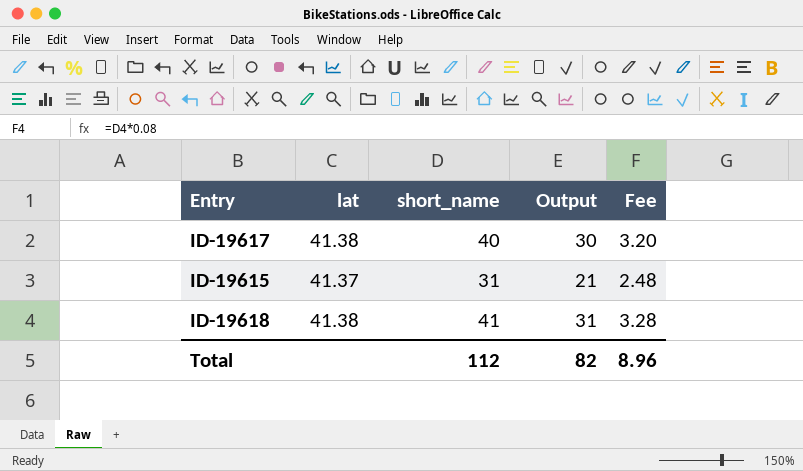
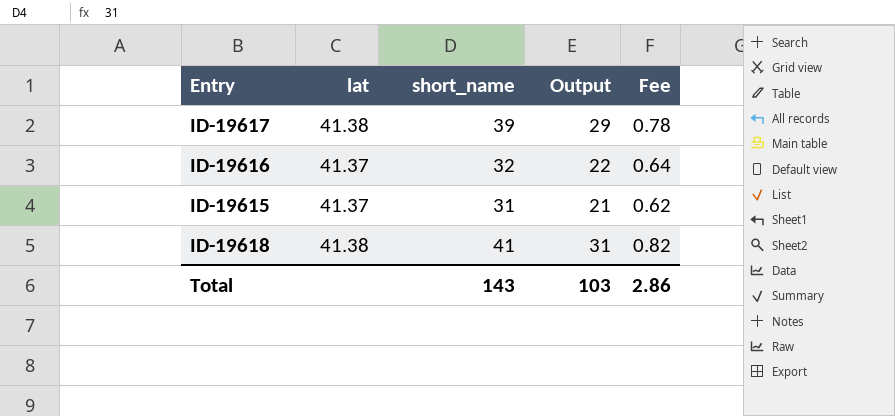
column Fee | formula: [short_name] * 0.08 -> [short_name] * 0.02
ID-19617 | short_name: 40 -> 39
ID-19617 | Output: 30 -> 29
row ID-19616: none -> 41.37 | 32 | 22 | 0.64
Total | short_name: 112 -> 143
Total | Output: 82 -> 103
Total | Fee: 8.96 -> 2.86

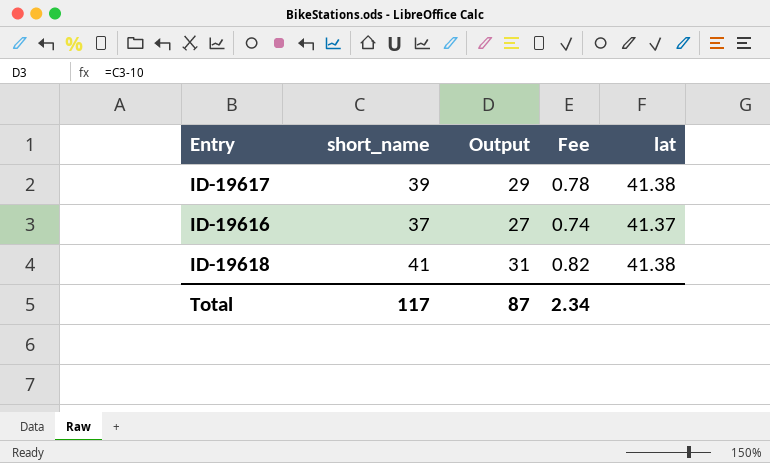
column lat | position: 2 -> 5
row ID-19615: 41.37 | 31 | 21 | 0.62 -> none
ID-19616 | short_name: 32 -> 37
ID-19616 | Output: 22 -> 27
ID-19616 | Fee: 0.64 -> 0.74
Total | short_name: 143 -> 117
Total | Output: 103 -> 87
Total | Fee: 2.86 -> 2.34

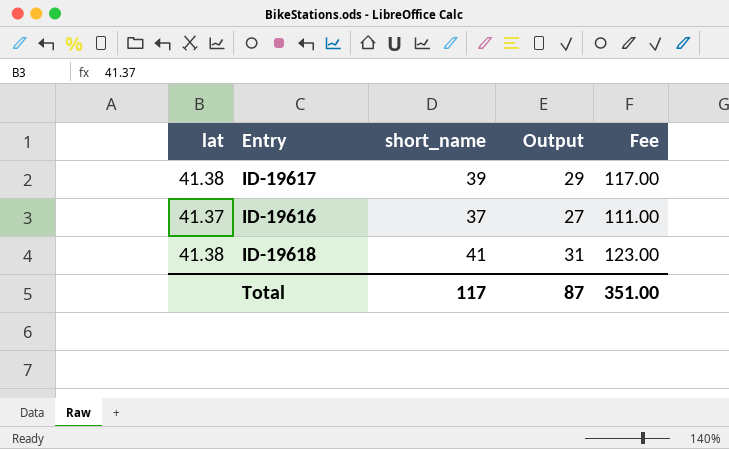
column lat | position: 5 -> 1
column Fee | formula: [short_name] * 0.02 -> [short_name] * 3
Total | Fee: 2.34 -> 351.00

